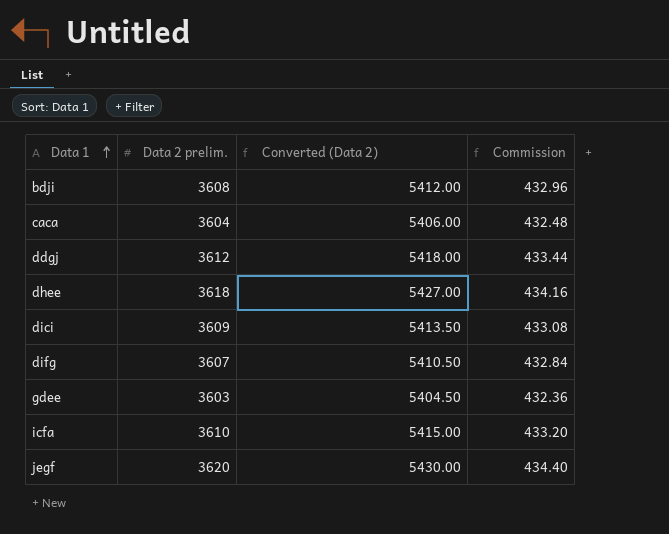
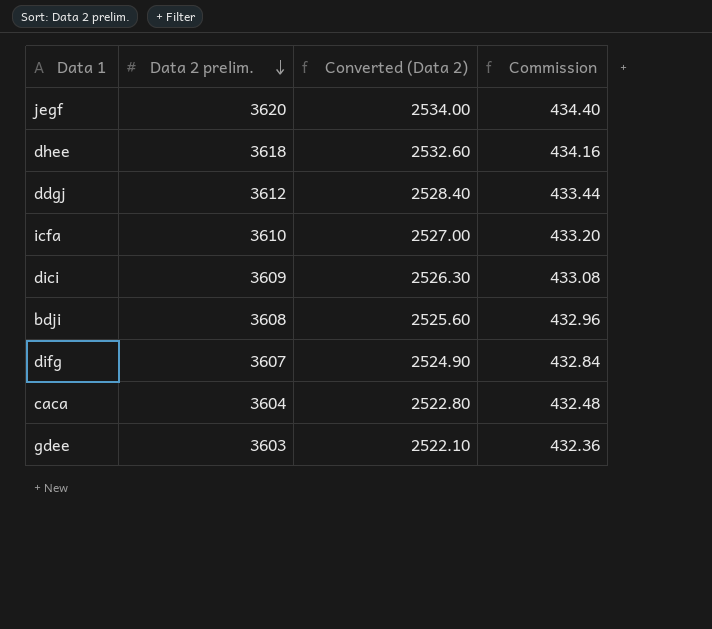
row order: Data 1 ascending -> Data 2 prelim. descending
column Converted (Data 2) | formula: [Data 2 prelim.] * 1.5 -> [Data 2 prelim.] * 0.7

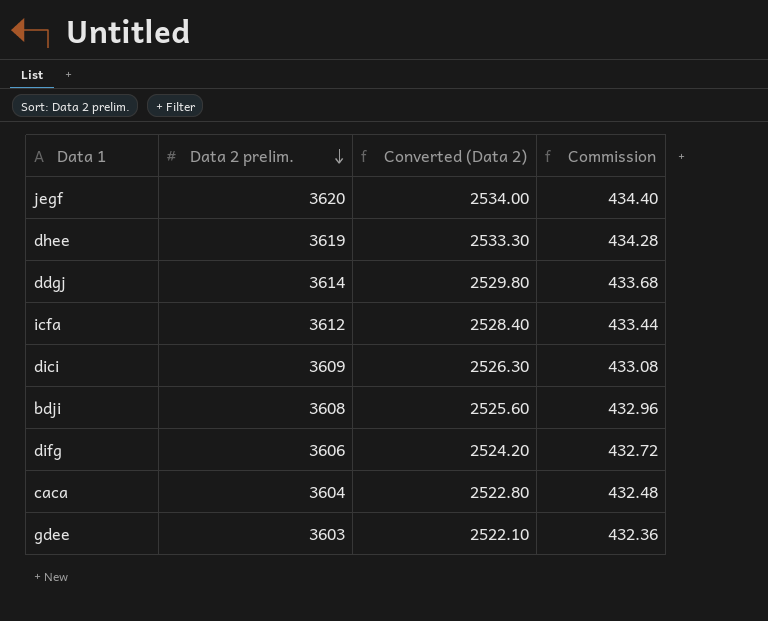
dhee | Data 2 prelim.: 3618 -> 3619
dhee | Converted (Data 2): 2532.60 -> 2533.30
dhee | Commission: 434.16 -> 434.28
ddgj | Data 2 prelim.: 3612 -> 3614
ddgj | Converted (Data 2): 2528.40 -> 2529.80
ddgj | Commission: 433.44 -> 433.68
icfa | Data 2 prelim.: 3610 -> 3612
icfa | Converted (Data 2): 2527.00 -> 2528.40
icfa | Commission: 433.20 -> 433.44
difg | Data 2 prelim.: 3607 -> 3606
difg | Converted (Data 2): 2524.90 -> 2524.20
difg | Commission: 432.84 -> 432.72

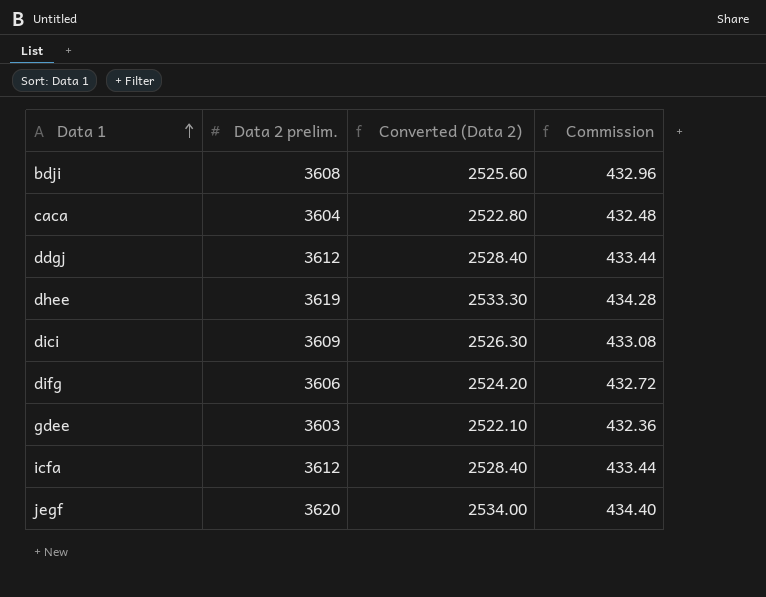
row order: Data 2 prelim. descending -> Data 1 ascending
ddgj | Data 2 prelim.: 3614 -> 3612
ddgj | Converted (Data 2): 2529.80 -> 2528.40
ddgj | Commission: 433.68 -> 433.44

